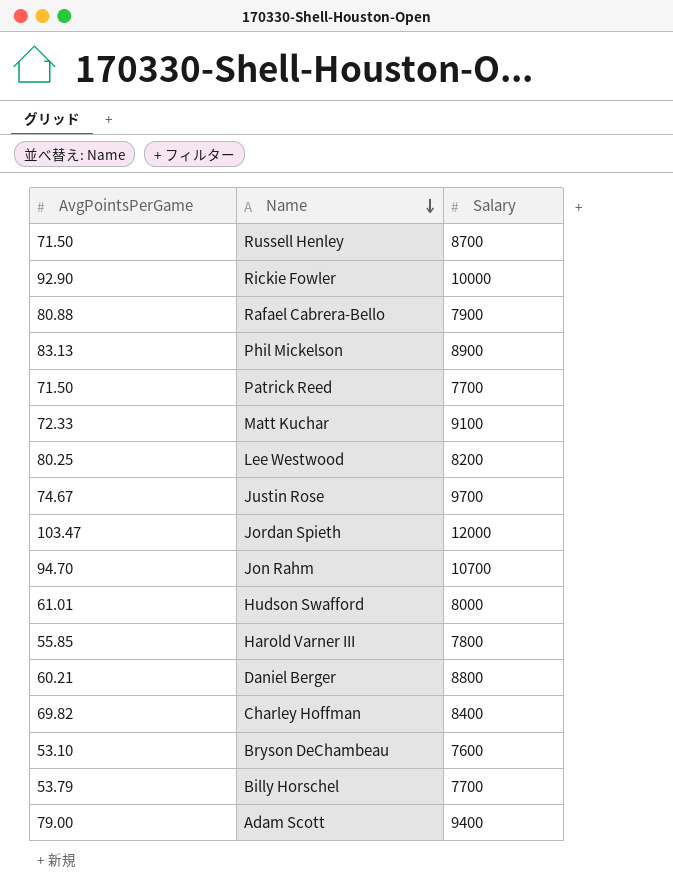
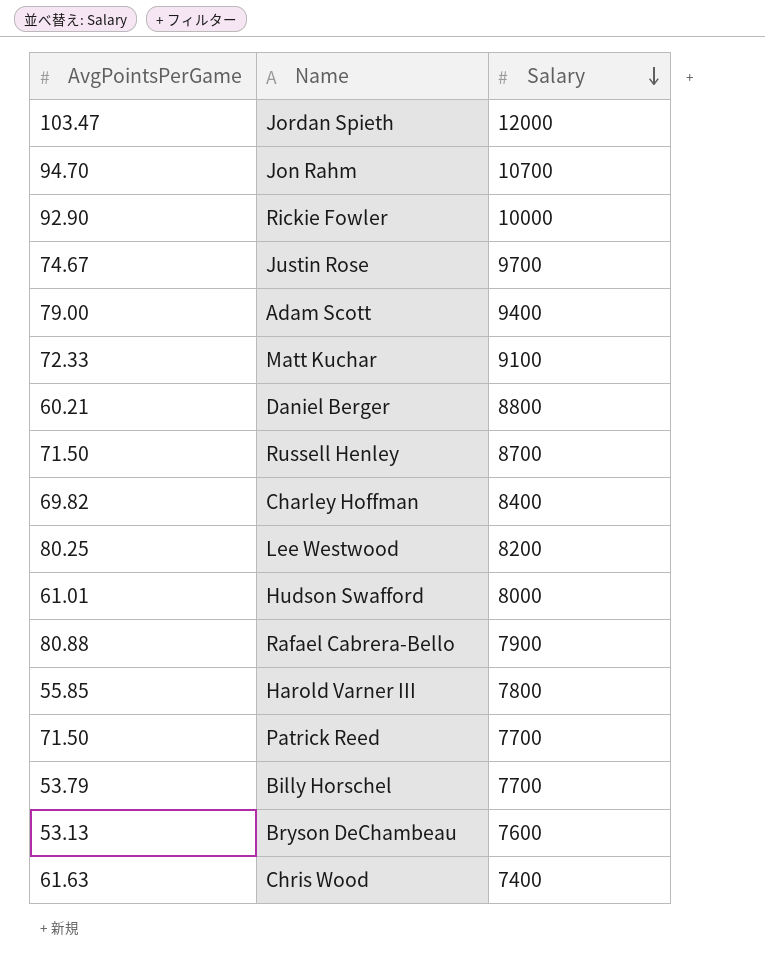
row order: Name descending -> Salary descending
row Phil Mickelson: 83.13 | 8900 -> none
Bryson DeChambeau | AvgPointsPerGame: 53.10 -> 53.13
row Chris Wood: none -> 61.63 | 7400

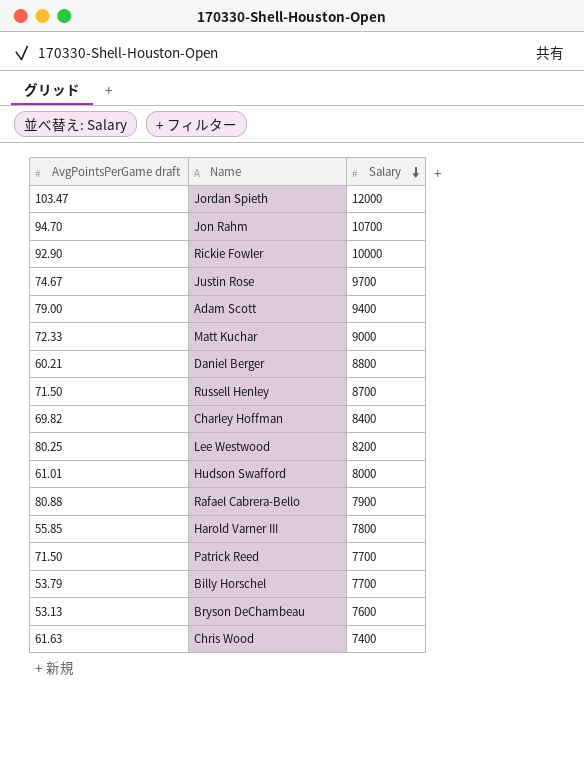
column name: AvgPointsPerGame -> AvgPointsPerGame draft
Matt Kuchar | Salary: 9100 -> 9000

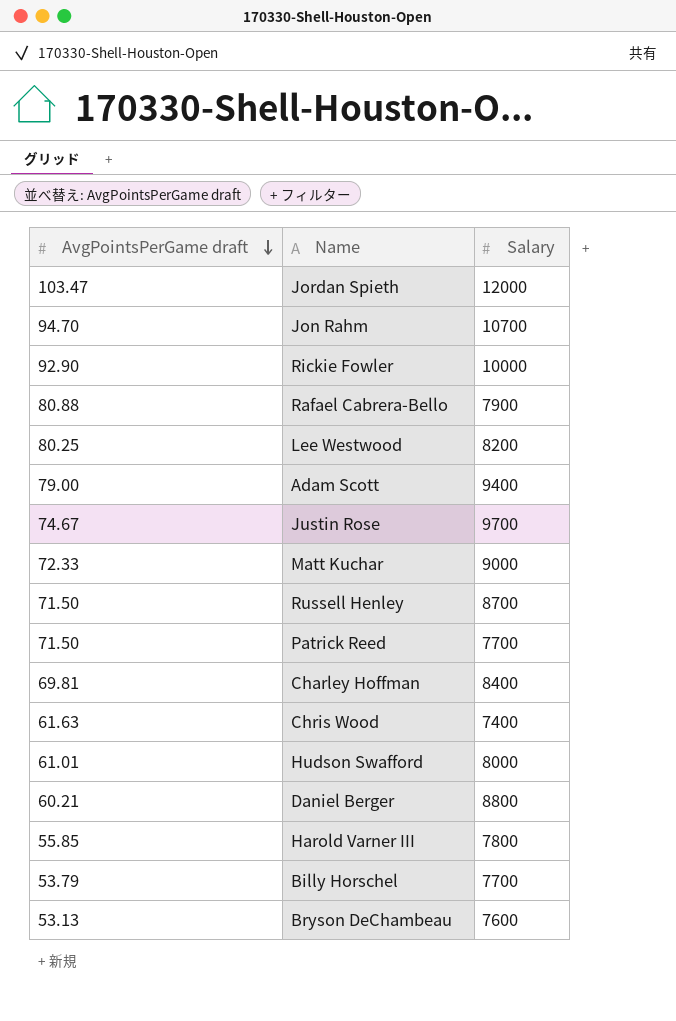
row order: Salary descending -> AvgPointsPerGame draft descending
Charley Hoffman | AvgPointsPerGame draft: 69.82 -> 69.81

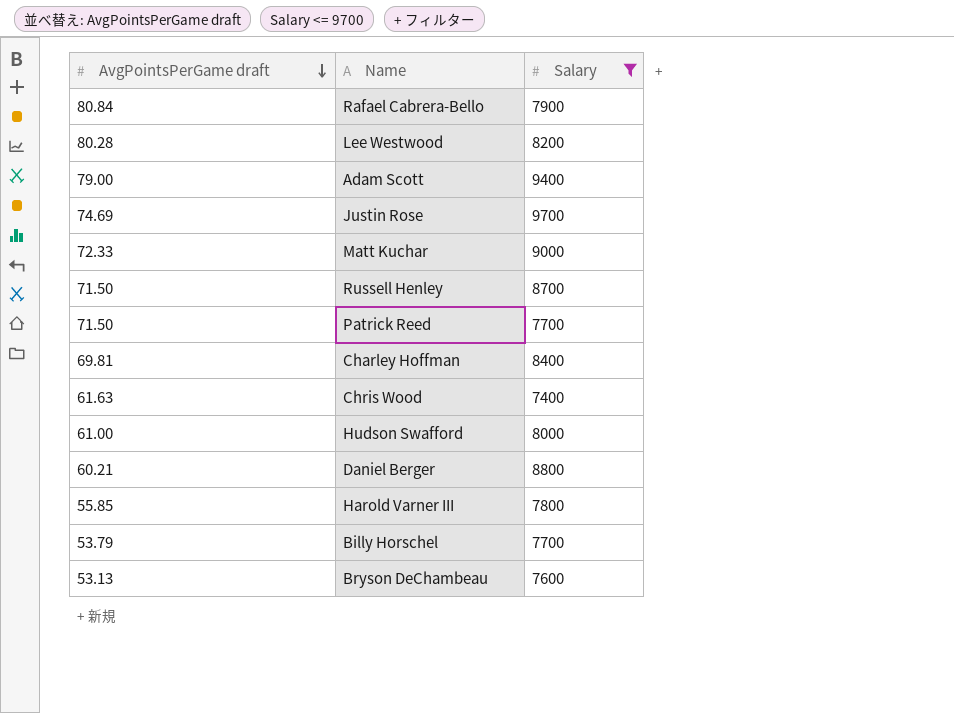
filter: none -> Salary <= 9700
Rafael Cabrera-Bello | AvgPointsPerGame draft: 80.88 -> 80.84
Lee Westwood | AvgPointsPerGame draft: 80.25 -> 80.28
Justin Rose | AvgPointsPerGame draft: 74.67 -> 74.69
Hudson Swafford | AvgPointsPerGame draft: 61.01 -> 61.00

